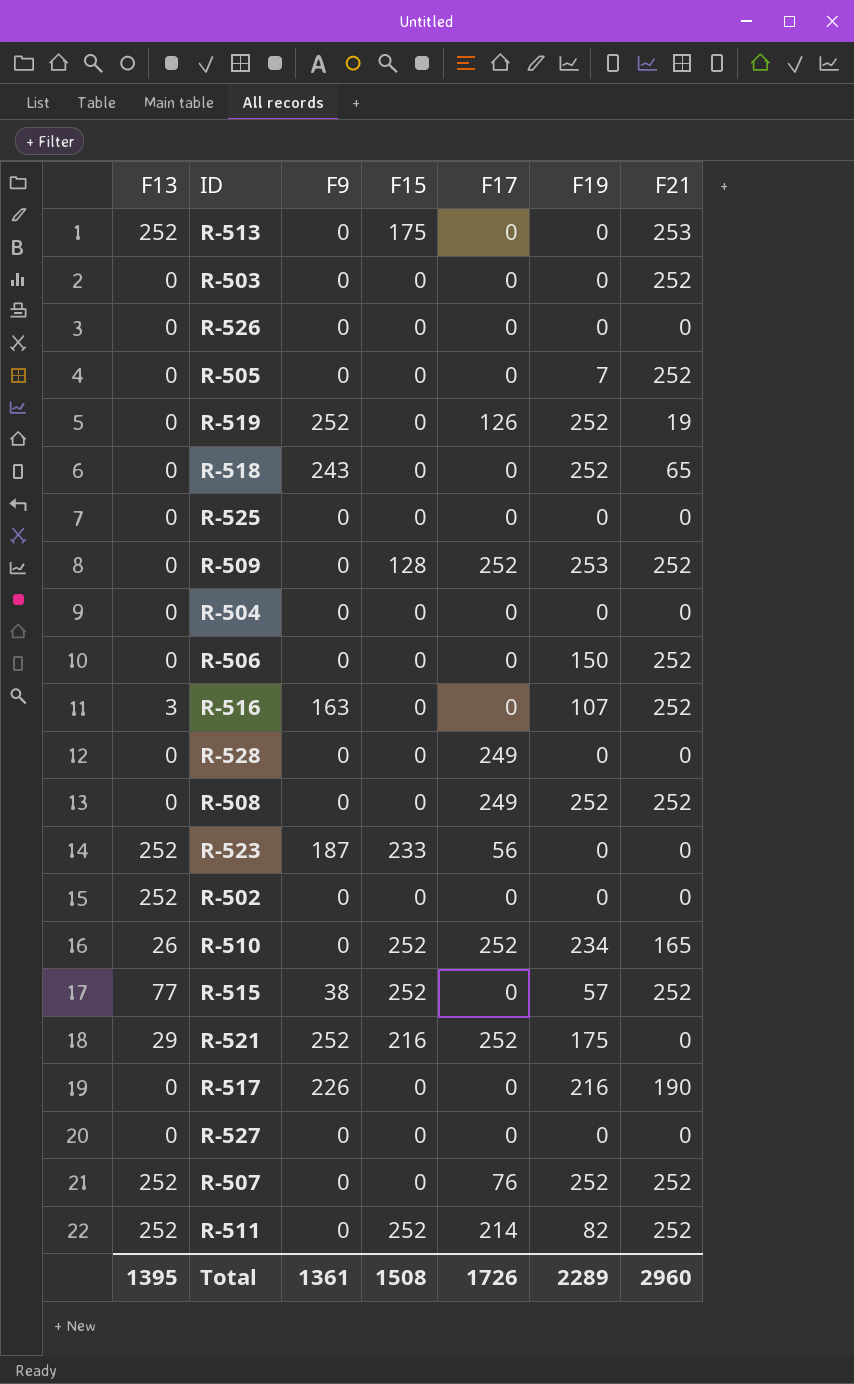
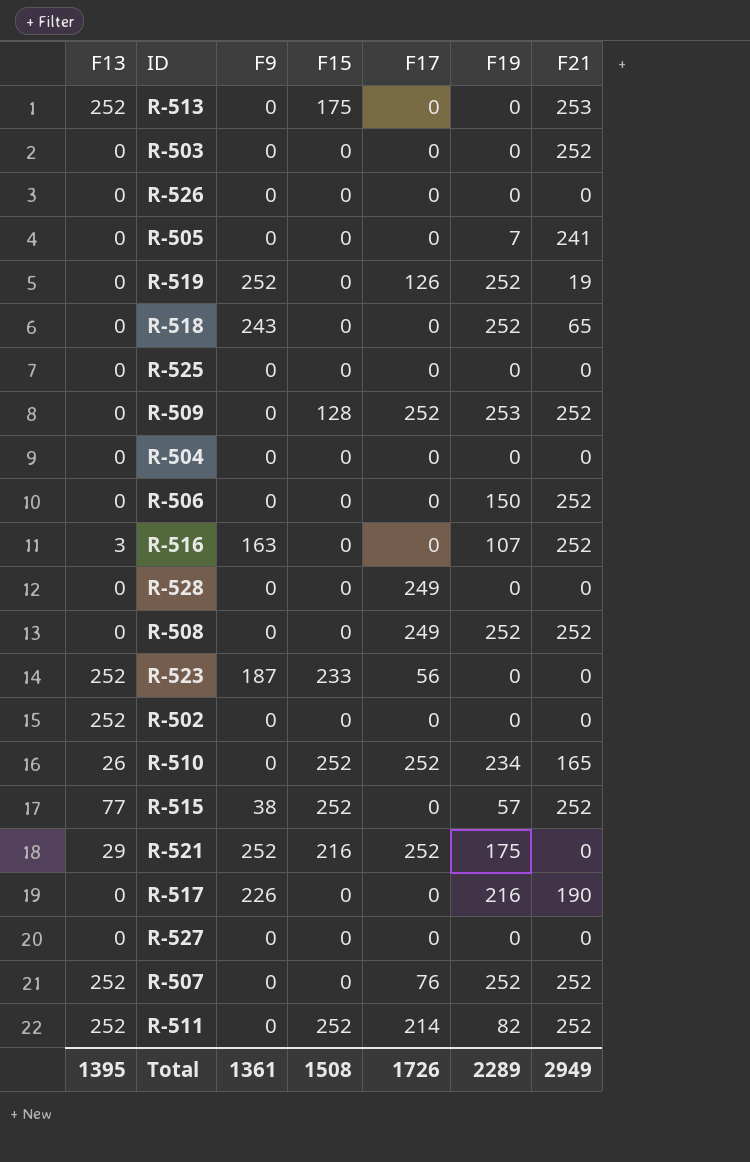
R-505 | F21: 252 -> 241
Total | F21: 2960 -> 2949

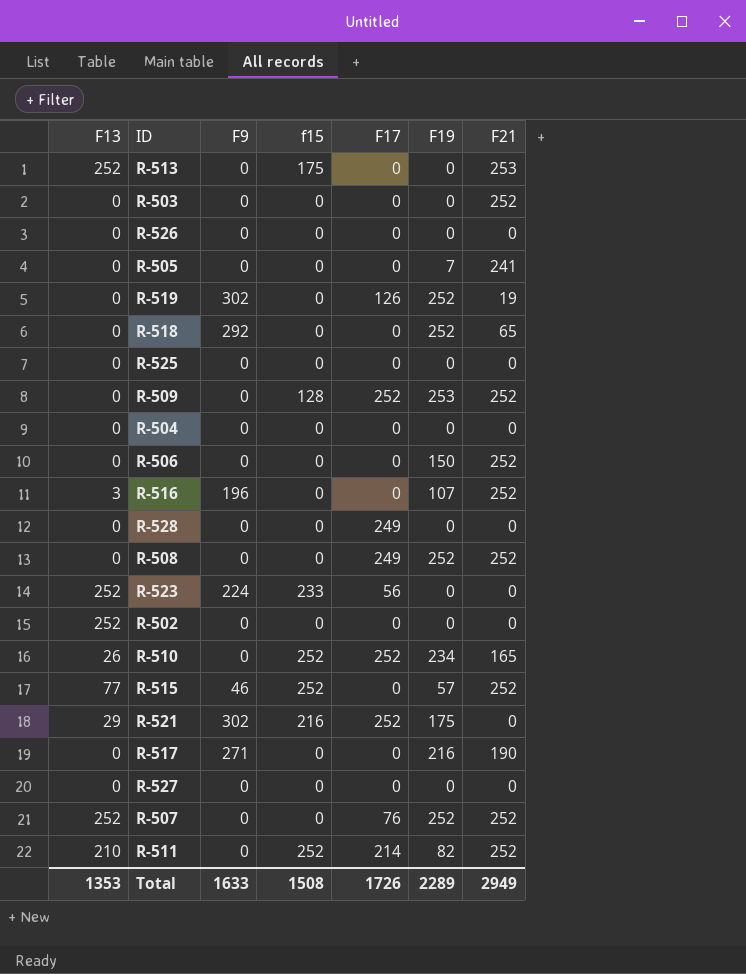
column name: F15 -> f15
R-519 | F9: 252 -> 302
R-518 | F9: 243 -> 292
R-516 | F9: 163 -> 196
R-523 | F9: 187 -> 224
R-515 | F9: 38 -> 46
R-521 | F9: 252 -> 302
R-517 | F9: 226 -> 271
R-511 | F13: 252 -> 210
Total | F13: 1395 -> 1353
Total | F9: 1361 -> 1633

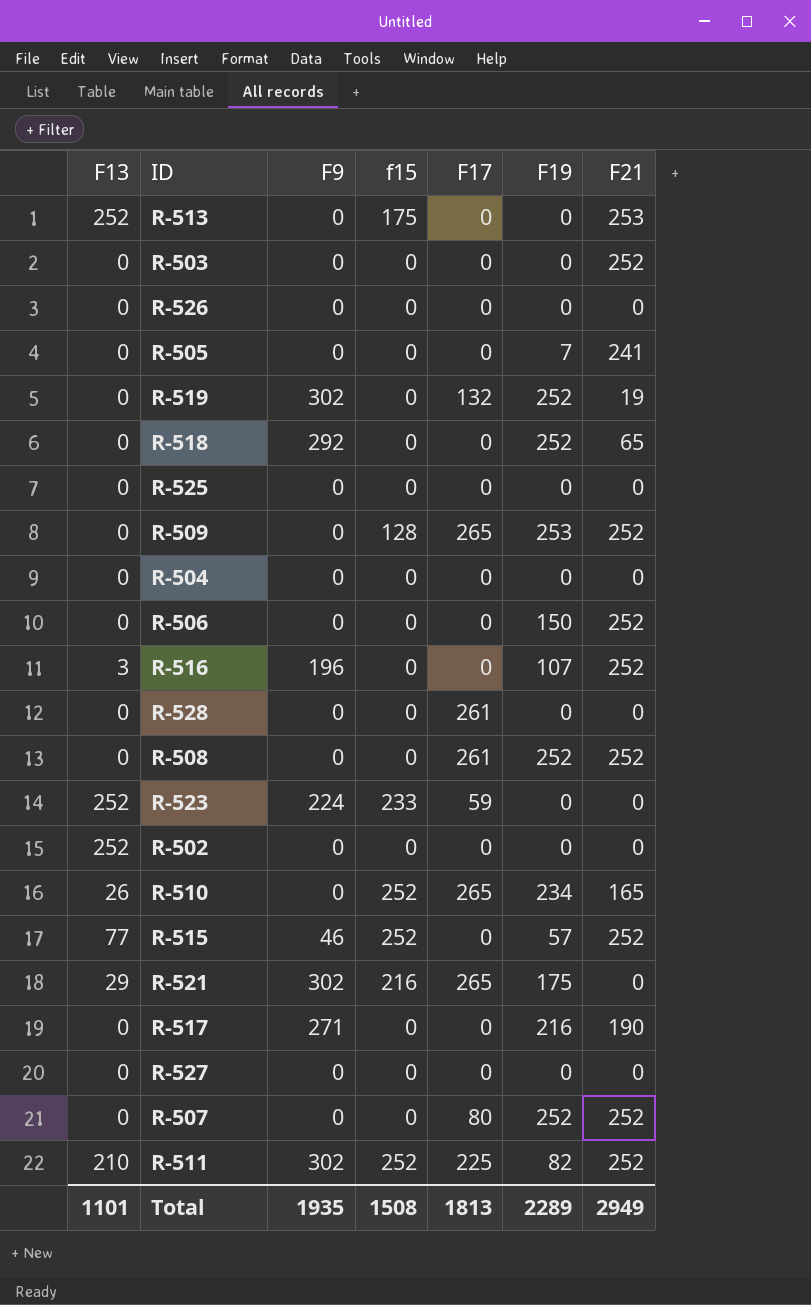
R-519 | F17: 126 -> 132
R-509 | F17: 252 -> 265
R-528 | F17: 249 -> 261
R-508 | F17: 249 -> 261
R-523 | F17: 56 -> 59
R-510 | F17: 252 -> 265
R-521 | F17: 252 -> 265
R-507 | F13: 252 -> 0
R-507 | F17: 76 -> 80
R-511 | F9: 0 -> 302
R-511 | F17: 214 -> 225
Total | F13: 1353 -> 1101
Total | F9: 1633 -> 1935
Total | F17: 1726 -> 1813

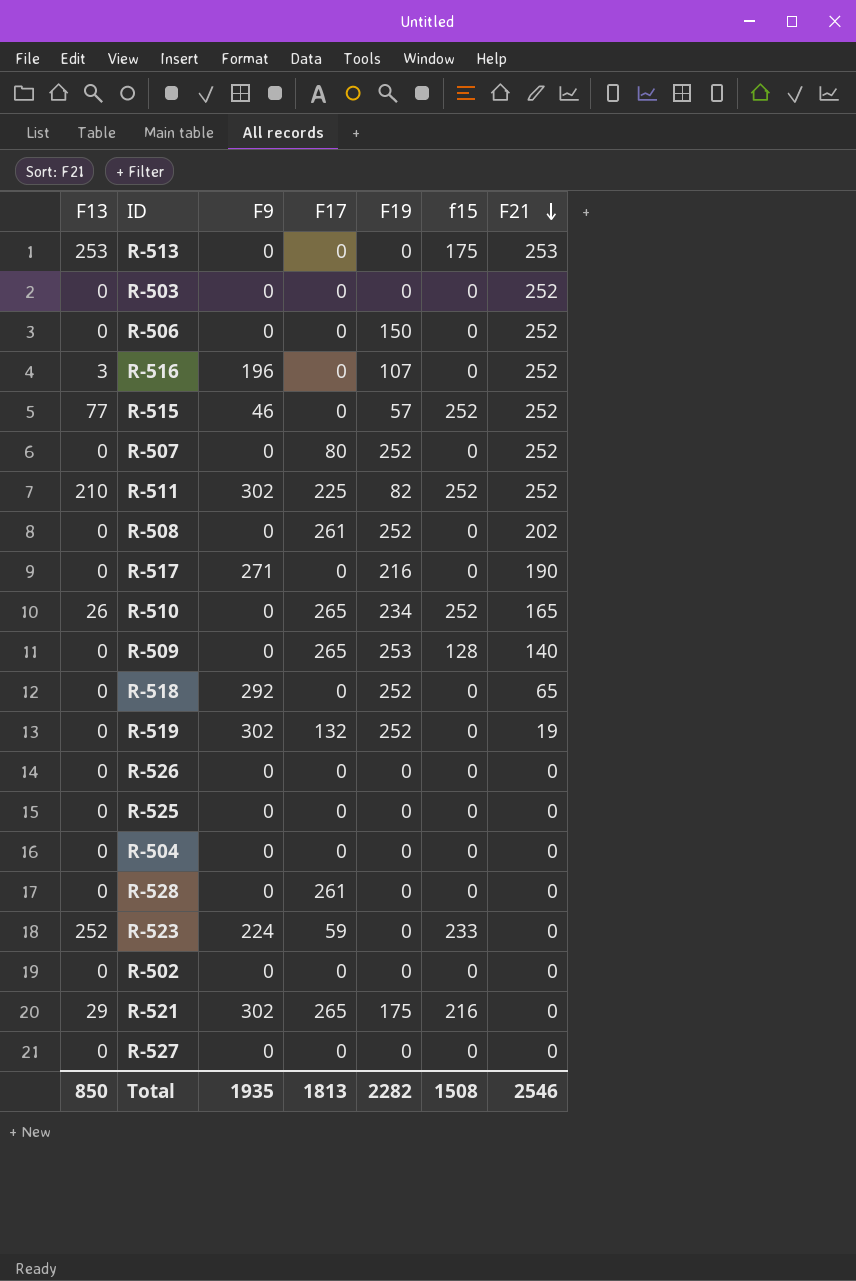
row order: none -> F21 descending
column f15 | position: 4 -> 6
row R-505: 0 | 0 | 0 | 0 | 7 | 241 -> none
R-513 | F13: 252 -> 253
R-508 | F21: 252 -> 202
R-509 | F21: 252 -> 140
R-502 | F13: 252 -> 0
Total | F13: 1101 -> 850
Total | F19: 2289 -> 2282
Total | F21: 2949 -> 2546

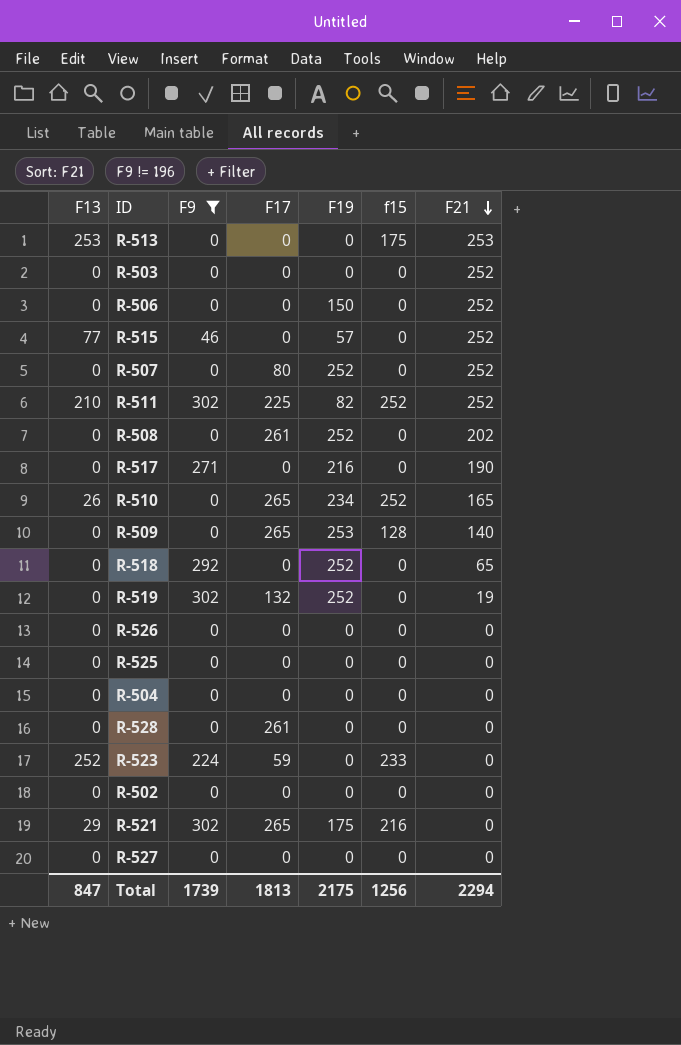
filter: none -> F9 != 196
R-515 | f15: 252 -> 0
Total | F13: 850 -> 847
Total | F9: 1935 -> 1739
Total | F19: 2282 -> 2175
Total | f15: 1508 -> 1256
Total | F21: 2546 -> 2294

